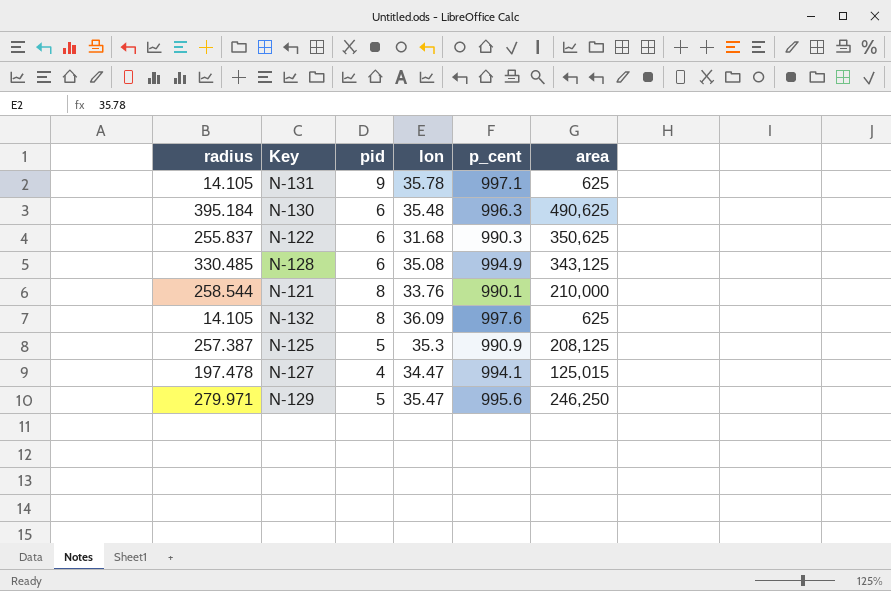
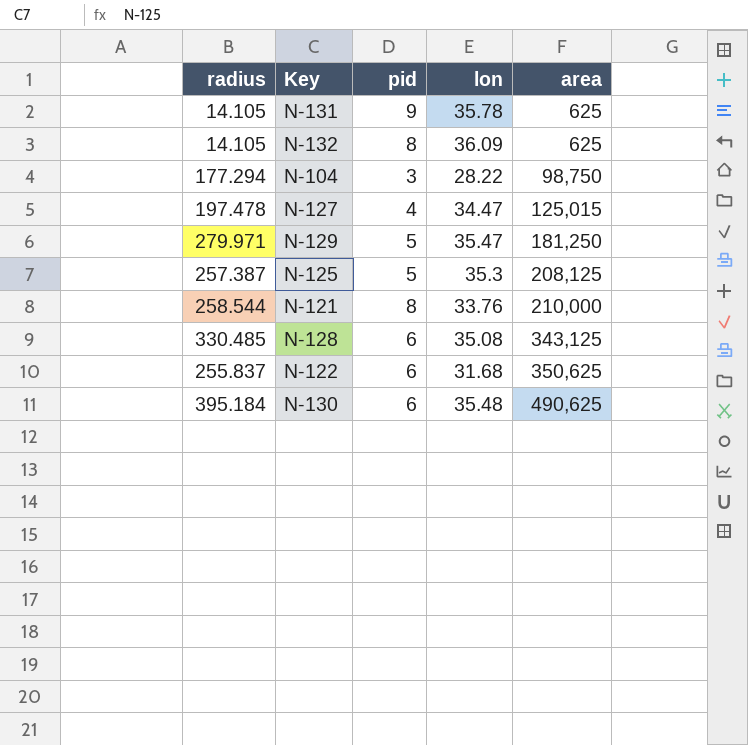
row order: none -> area ascending
column p_cent | position: 5 -> none
row N-104: none -> 177.294 | 3 | 28.22 | 98,750
N-129 | area: 246,250 -> 181,250

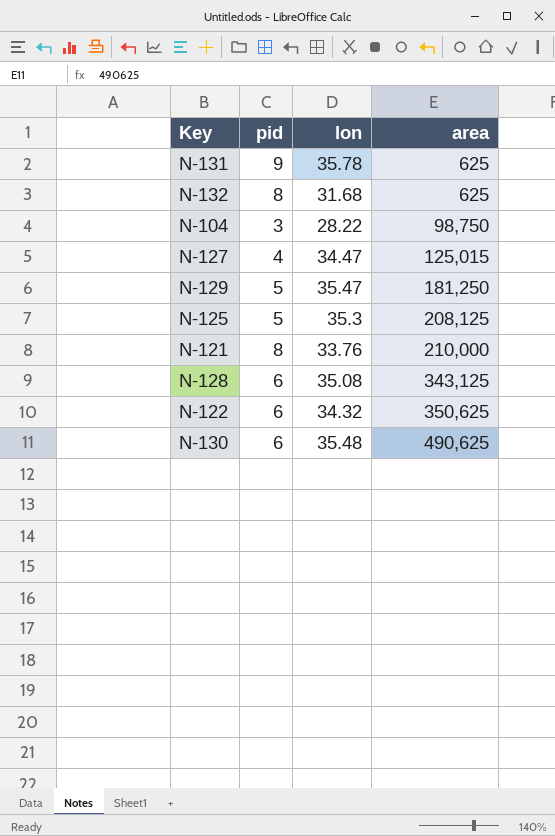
column radius | position: 1 -> none
N-132 | lon: 36.09 -> 31.68
N-122 | lon: 31.68 -> 34.32

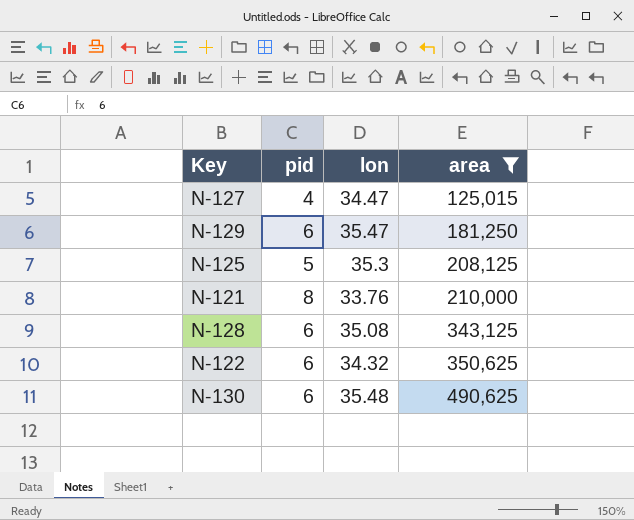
filter: none -> area >= 125,015
N-129 | pid: 5 -> 6

